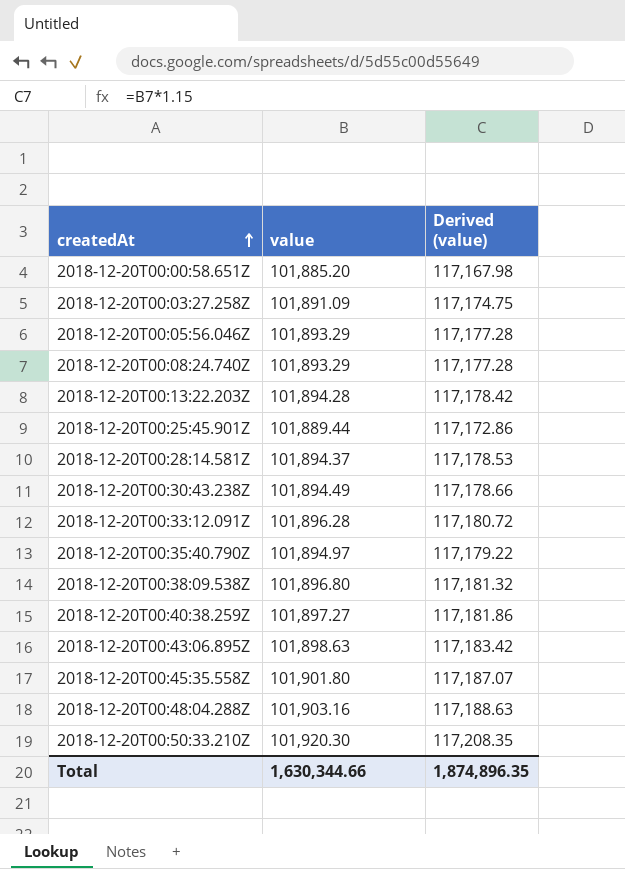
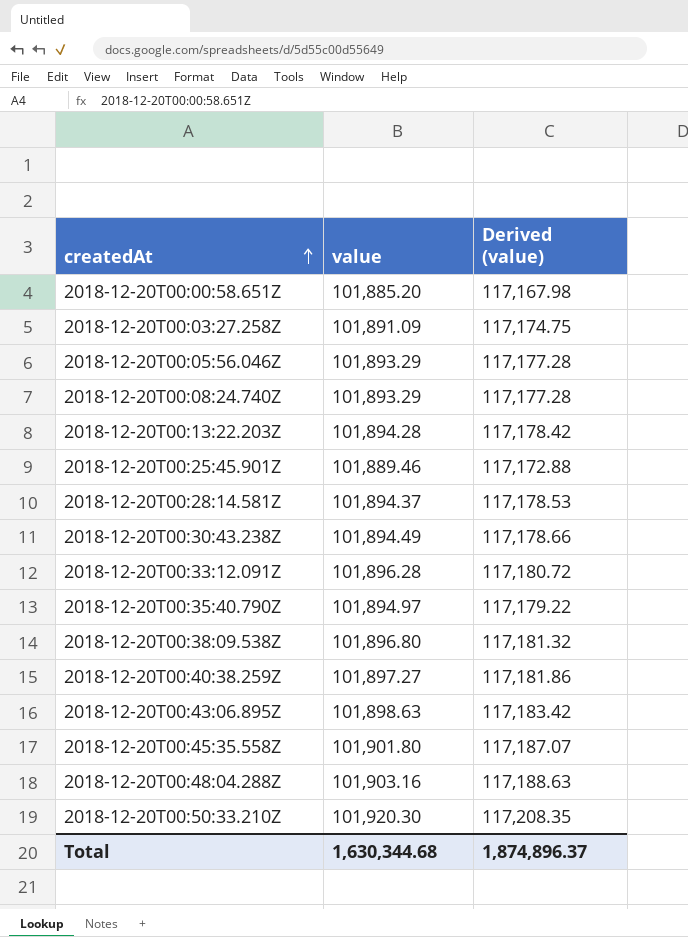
2018-12-20T00:25:45.901Z | value: 101,889.44 -> 101,889.46
2018-12-20T00:25:45.901Z | Derived (value): 117,172.86 -> 117,172.88
Total | value: 1,630,344.66 -> 1,630,344.68
Total | Derived (value): 1,874,896.35 -> 1,874,896.37

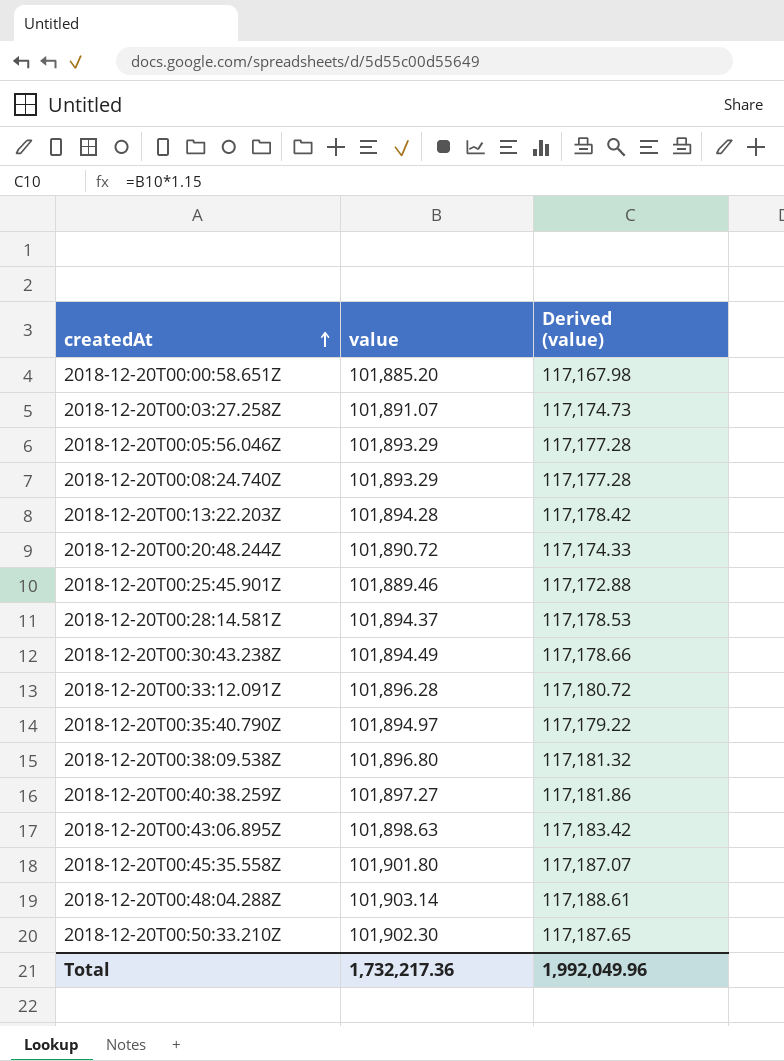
2018-12-20T00:03:27.258Z | value: 101,891.09 -> 101,891.07
2018-12-20T00:03:27.258Z | Derived (value): 117,174.75 -> 117,174.73
row 2018-12-20T00:20:48.244Z: none -> 101,890.72 | 117,174.33
2018-12-20T00:48:04.288Z | value: 101,903.16 -> 101,903.14
2018-12-20T00:48:04.288Z | Derived (value): 117,188.63 -> 117,188.61
2018-12-20T00:50:33.210Z | value: 101,920.30 -> 101,902.30
2018-12-20T00:50:33.210Z | Derived (value): 117,208.35 -> 117,187.65
Total | value: 1,630,344.68 -> 1,732,217.36
Total | Derived (value): 1,874,896.37 -> 1,992,049.96

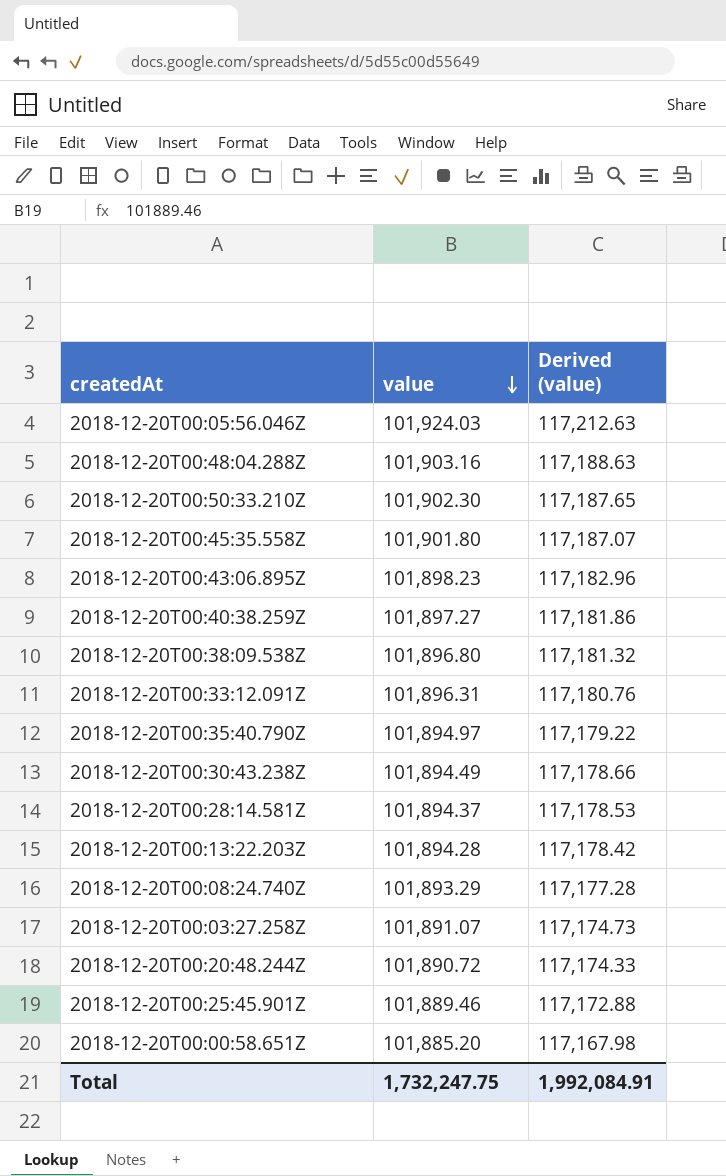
row order: createdAt ascending -> value descending
2018-12-20T00:05:56.046Z | value: 101,893.29 -> 101,924.03
2018-12-20T00:05:56.046Z | Derived (value): 117,177.28 -> 117,212.63
2018-12-20T00:48:04.288Z | value: 101,903.14 -> 101,903.16
2018-12-20T00:48:04.288Z | Derived (value): 117,188.61 -> 117,188.63
2018-12-20T00:43:06.895Z | value: 101,898.63 -> 101,898.23
2018-12-20T00:43:06.895Z | Derived (value): 117,183.42 -> 117,182.96
2018-12-20T00:33:12.091Z | value: 101,896.28 -> 101,896.31
2018-12-20T00:33:12.091Z | Derived (value): 117,180.72 -> 117,180.76
Total | value: 1,732,217.36 -> 1,732,247.75
Total | Derived (value): 1,992,049.96 -> 1,992,084.91

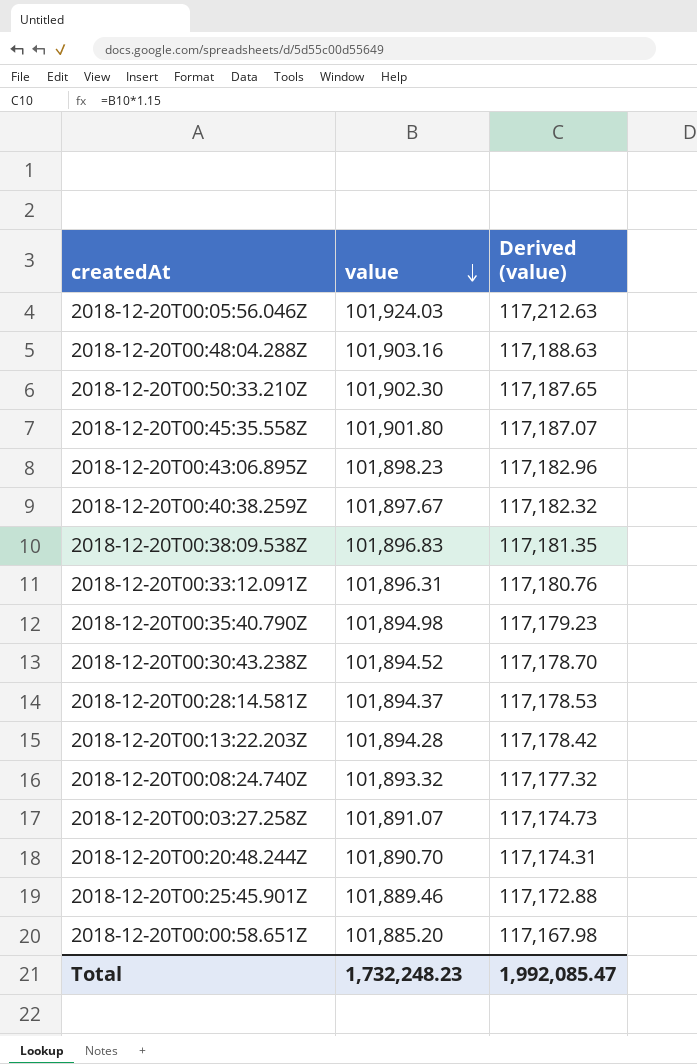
2018-12-20T00:40:38.259Z | value: 101,897.27 -> 101,897.67
2018-12-20T00:40:38.259Z | Derived (value): 117,181.86 -> 117,182.32
2018-12-20T00:38:09.538Z | value: 101,896.80 -> 101,896.83
2018-12-20T00:38:09.538Z | Derived (value): 117,181.32 -> 117,181.35
2018-12-20T00:35:40.790Z | value: 101,894.97 -> 101,894.98
2018-12-20T00:35:40.790Z | Derived (value): 117,179.22 -> 117,179.23
2018-12-20T00:30:43.238Z | value: 101,894.49 -> 101,894.52
2018-12-20T00:30:43.238Z | Derived (value): 117,178.66 -> 117,178.70
2018-12-20T00:08:24.740Z | value: 101,893.29 -> 101,893.32
2018-12-20T00:08:24.740Z | Derived (value): 117,177.28 -> 117,177.32
2018-12-20T00:20:48.244Z | value: 101,890.72 -> 101,890.70
2018-12-20T00:20:48.244Z | Derived (value): 117,174.33 -> 117,174.31
Total | value: 1,732,247.75 -> 1,732,248.23
Total | Derived (value): 1,992,084.91 -> 1,992,085.47

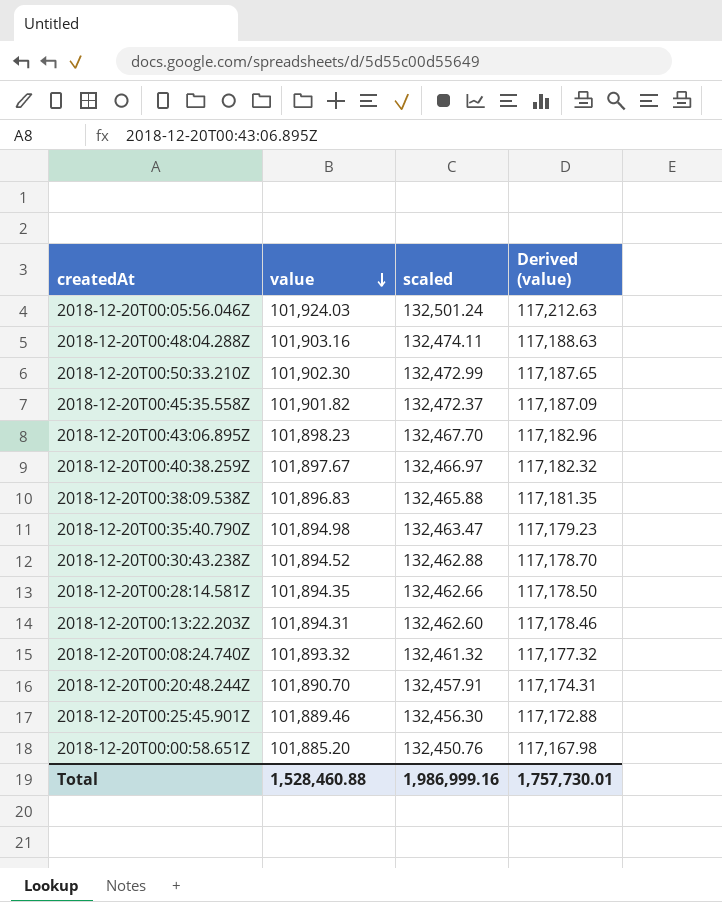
column scaled | formula: none -> [value] * 1.3
row 2018-12-20T00:33:12.091Z: 101,896.31 | 117,180.76 -> none
row 2018-12-20T00:03:27.258Z: 101,891.07 | 117,174.73 -> none
2018-12-20T00:45:35.558Z | value: 101,901.80 -> 101,901.82
2018-12-20T00:45:35.558Z | Derived (value): 117,187.07 -> 117,187.09
2018-12-20T00:28:14.581Z | value: 101,894.37 -> 101,894.35
2018-12-20T00:28:14.581Z | Derived (value): 117,178.53 -> 117,178.50
2018-12-20T00:13:22.203Z | value: 101,894.28 -> 101,894.31
2018-12-20T00:13:22.203Z | Derived (value): 117,178.42 -> 117,178.46
Total | value: 1,732,248.23 -> 1,528,460.88
Total | Derived (value): 1,992,085.47 -> 1,757,730.01

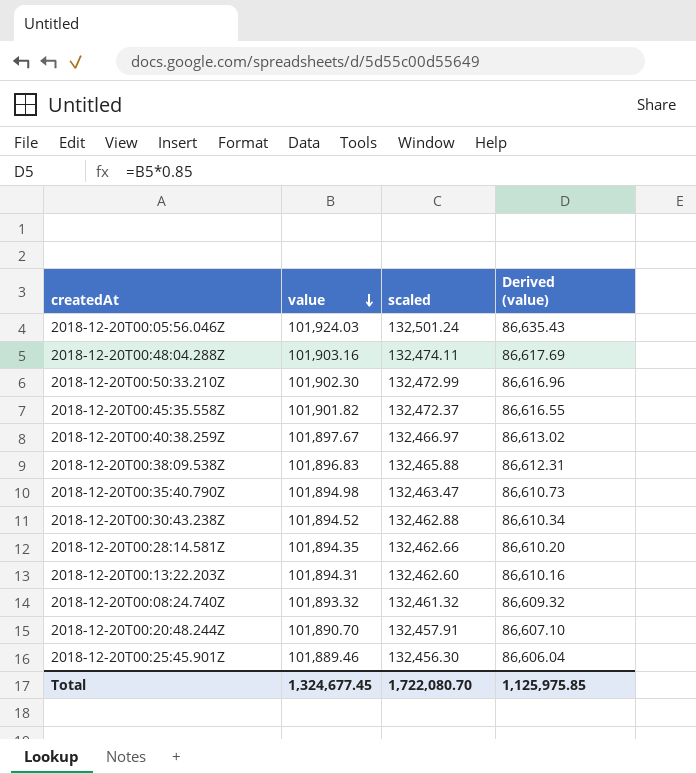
column Derived (value) | formula: [value] * 1.15 -> [value] * 0.85
row 2018-12-20T00:43:06.895Z: 101,898.23 | 132,467.70 | 117,182.96 -> none
row 2018-12-20T00:00:58.651Z: 101,885.20 | 132,450.76 | 117,167.98 -> none
Total | value: 1,528,460.88 -> 1,324,677.45
Total | scaled: 1,986,999.16 -> 1,722,080.70
Total | Derived (value): 1,757,730.01 -> 1,125,975.85

